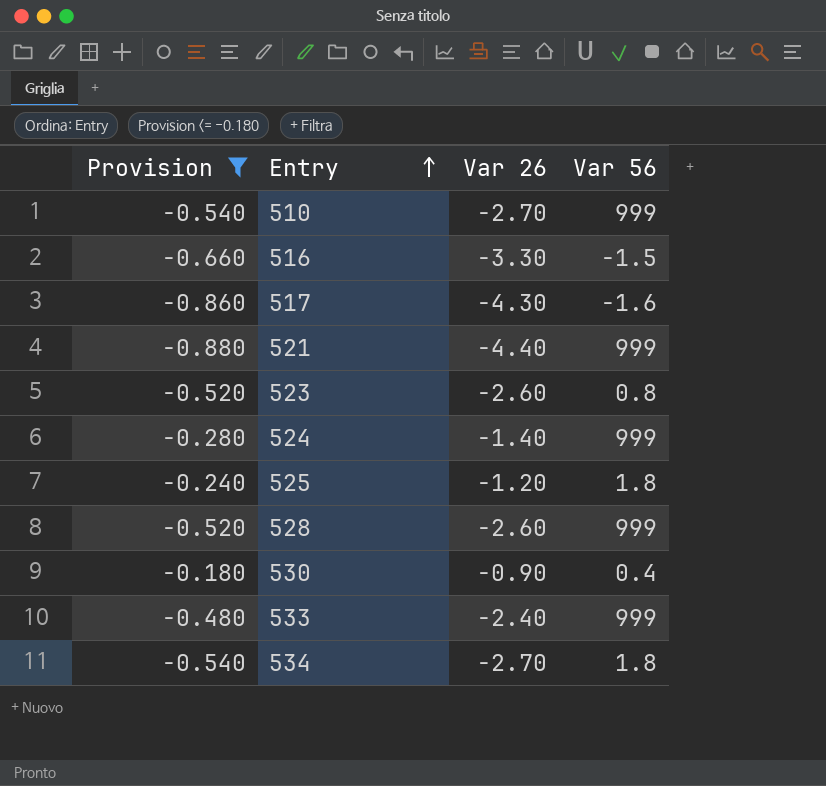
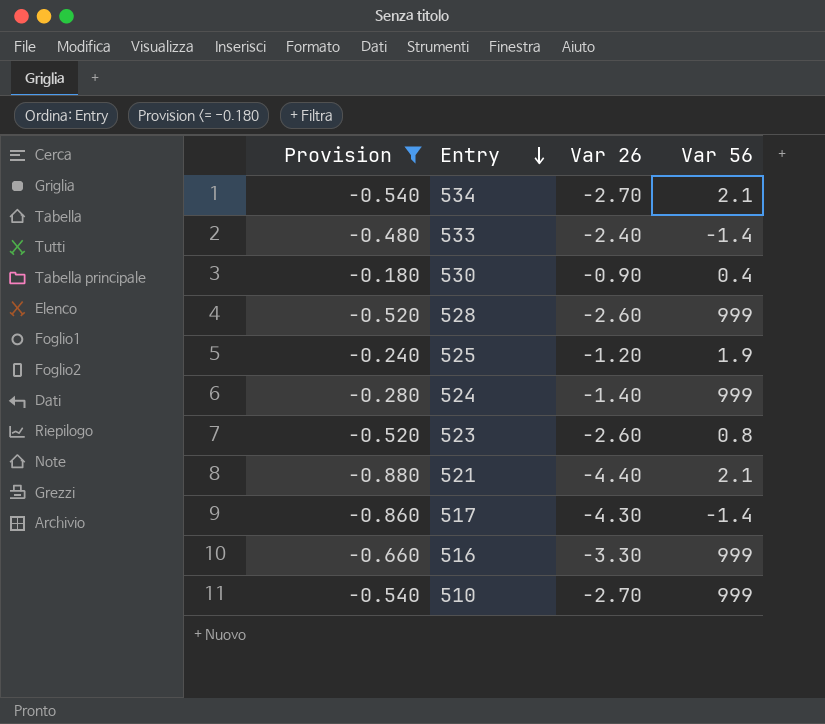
row order: Entry ascending -> Entry descending
534 | Var 56: 1.8 -> 2.1
533 | Var 56: 999 -> -1.4
525 | Var 56: 1.8 -> 1.9
521 | Var 56: 999 -> 2.1
517 | Var 56: -1.6 -> -1.4
516 | Var 56: -1.5 -> 999

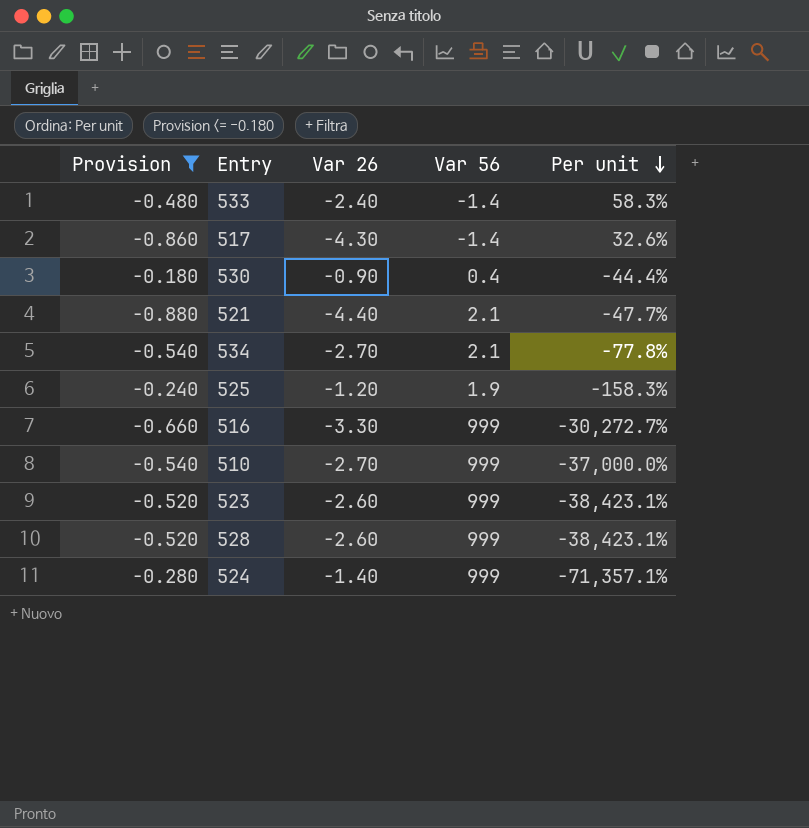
row order: Entry descending -> Per unit descending
column Per unit | formula: none -> [Var 56] / [Var 26]
523 | Var 56: 0.8 -> 999

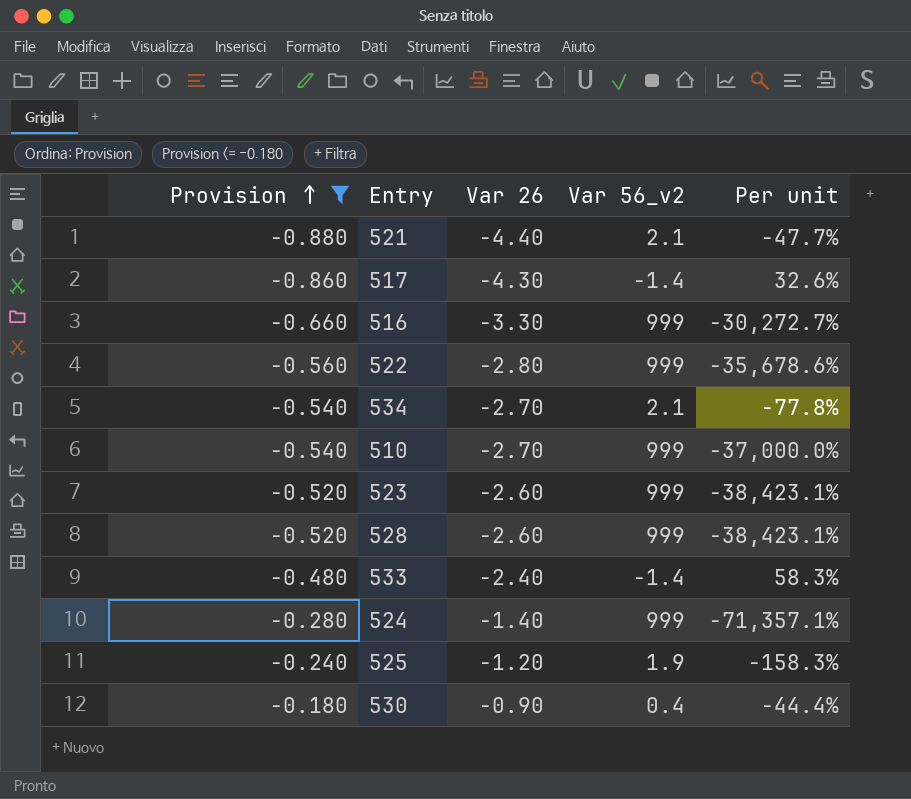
row order: Per unit descending -> Provision ascending
column name: Var 56 -> Var 56_v2
row 522: none -> -0.560 | -2.80 | 999 | -35,678.6%

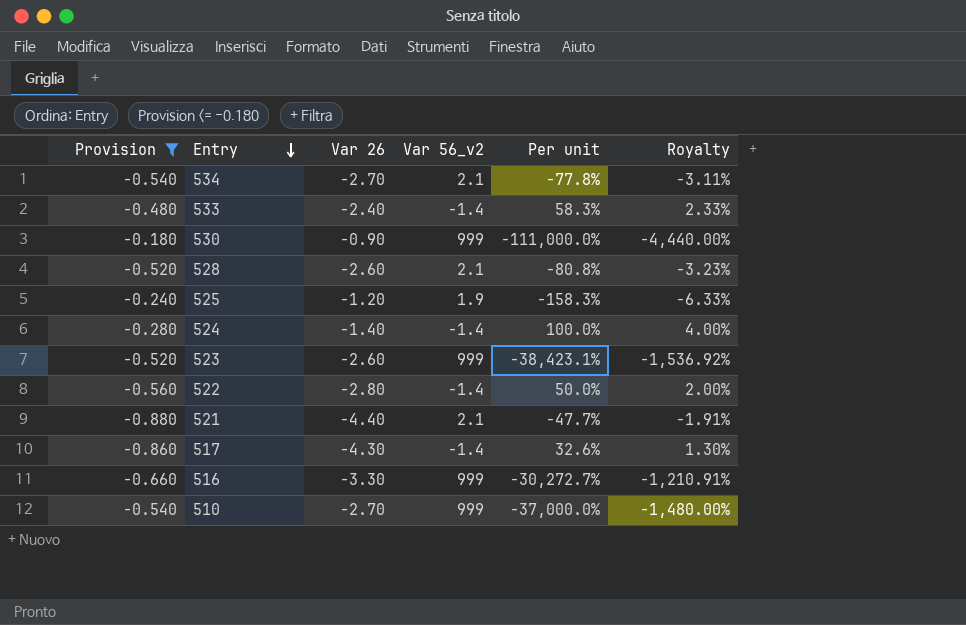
row order: Provision ascending -> Entry descending
column Royalty | formula: none -> [Per unit] * 0.04
530 | Var 56_v2: 0.4 -> 999
530 | Per unit: -44.4% -> -111,000.0%
528 | Var 56_v2: 999 -> 2.1
528 | Per unit: -38,423.1% -> -80.8%
524 | Var 56_v2: 999 -> -1.4
524 | Per unit: -71,357.1% -> 100.0%
522 | Var 56_v2: 999 -> -1.4
522 | Per unit: -35,678.6% -> 50.0%

